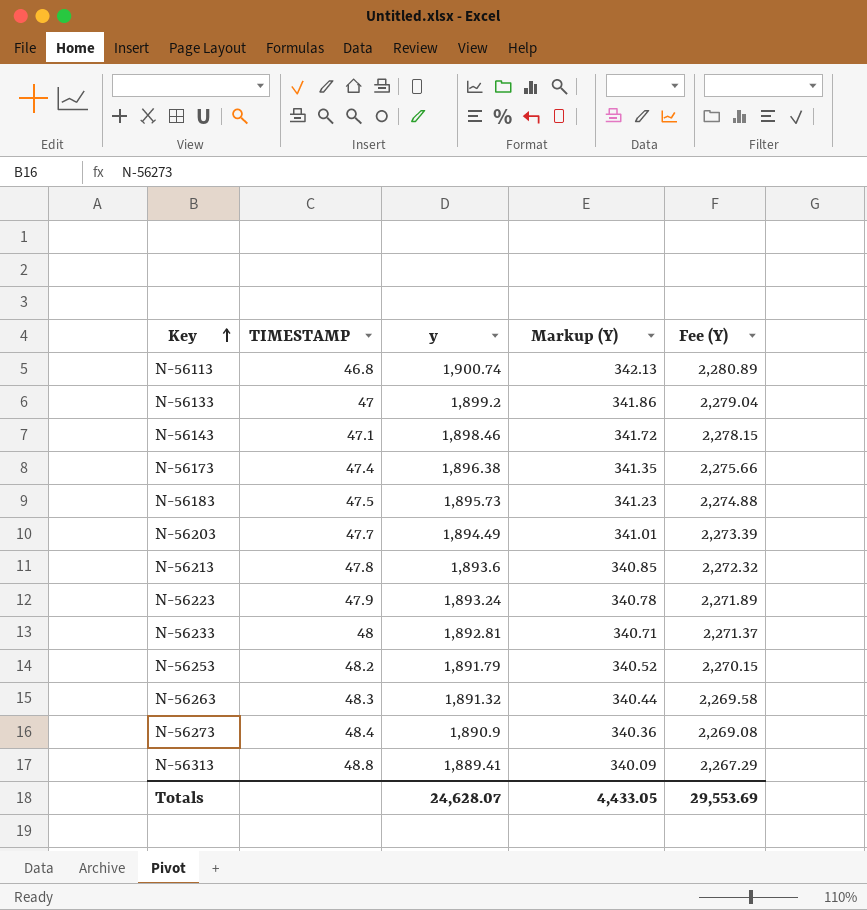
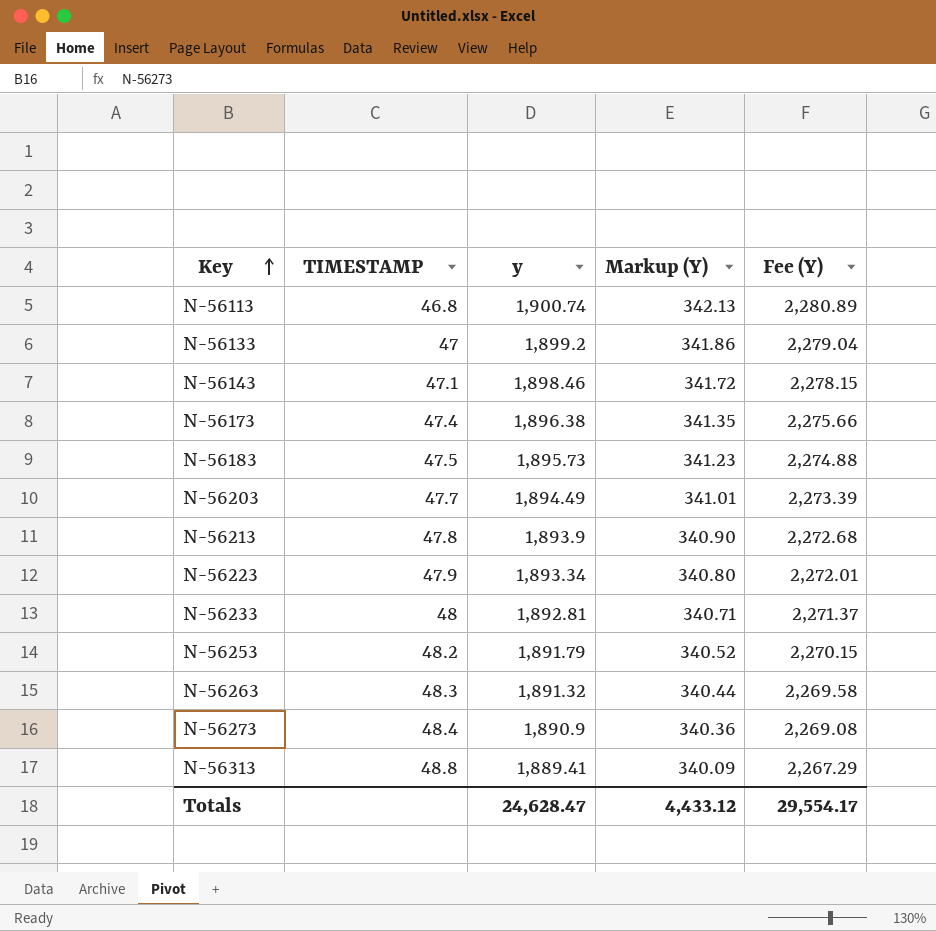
N-56213 | y: 1,893.6 -> 1,893.9
N-56213 | Markup (Y): 340.85 -> 340.90
N-56213 | Fee (Y): 2,272.32 -> 2,272.68
N-56223 | y: 1,893.24 -> 1,893.34
N-56223 | Markup (Y): 340.78 -> 340.80
N-56223 | Fee (Y): 2,271.89 -> 2,272.01
Totals | y: 24,628.07 -> 24,628.47
Totals | Markup (Y): 4,433.05 -> 4,433.12
Totals | Fee (Y): 29,553.69 -> 29,554.17

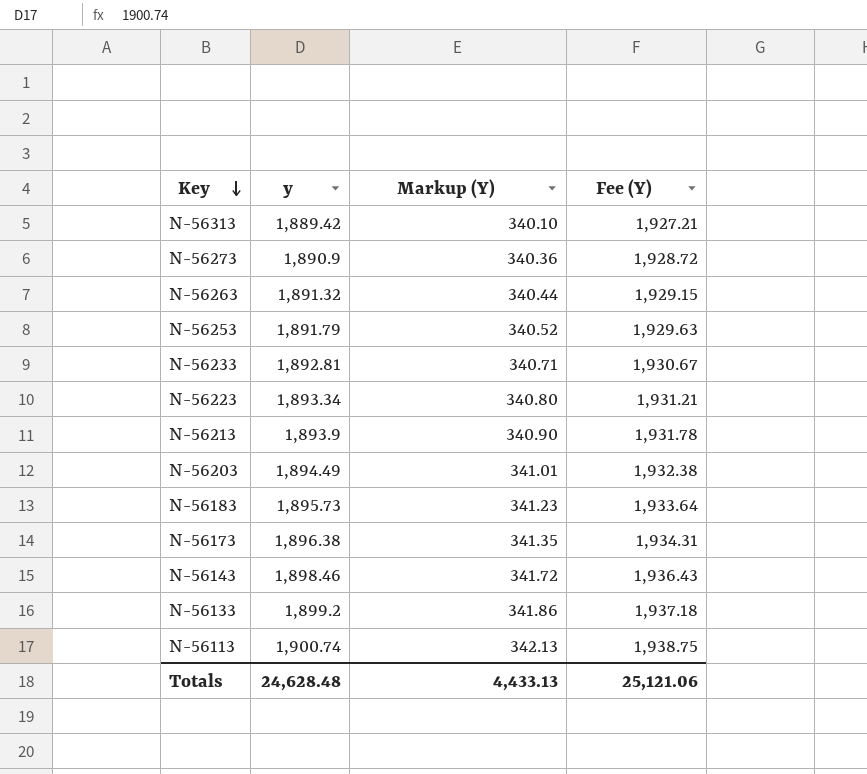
row order: Key ascending -> Key descending
column TIMESTAMP | position: 2 -> none
column Fee (Y) | formula: [y] * 1.2 -> [y] * 1.02
N-56313 | y: 1,889.41 -> 1,889.42
N-56313 | Markup (Y): 340.09 -> 340.10
Totals | y: 24,628.47 -> 24,628.48
Totals | Markup (Y): 4,433.12 -> 4,433.13
Totals | Fee (Y): 29,554.17 -> 25,121.06

